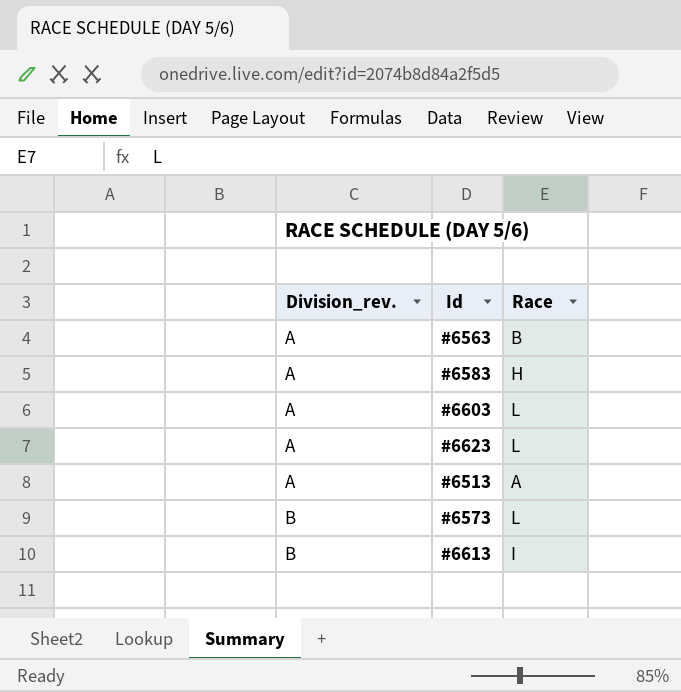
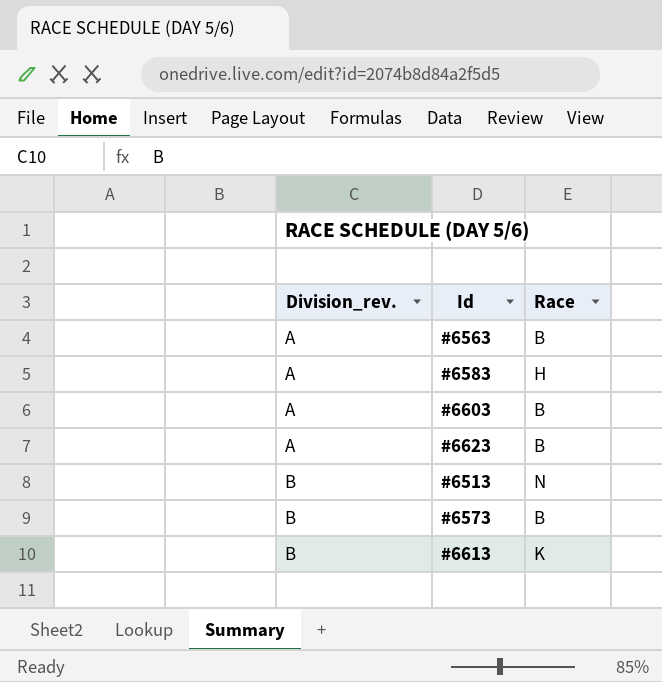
#6603 | Race: L -> B
#6623 | Race: L -> B
#6513 | Division_rev.: A -> B
#6513 | Race: A -> N
#6573 | Race: L -> B
#6613 | Race: I -> K

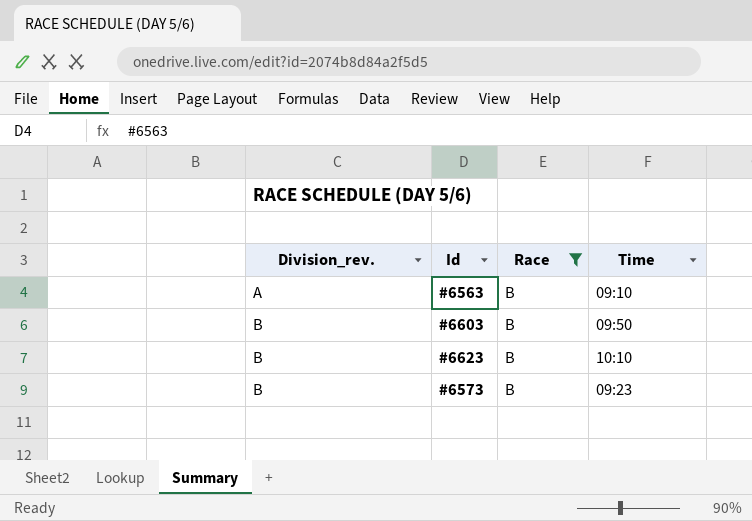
filter: none -> Race = B
column Time | position: none -> 4
#6603 | Division_rev.: A -> B
#6623 | Division_rev.: A -> B

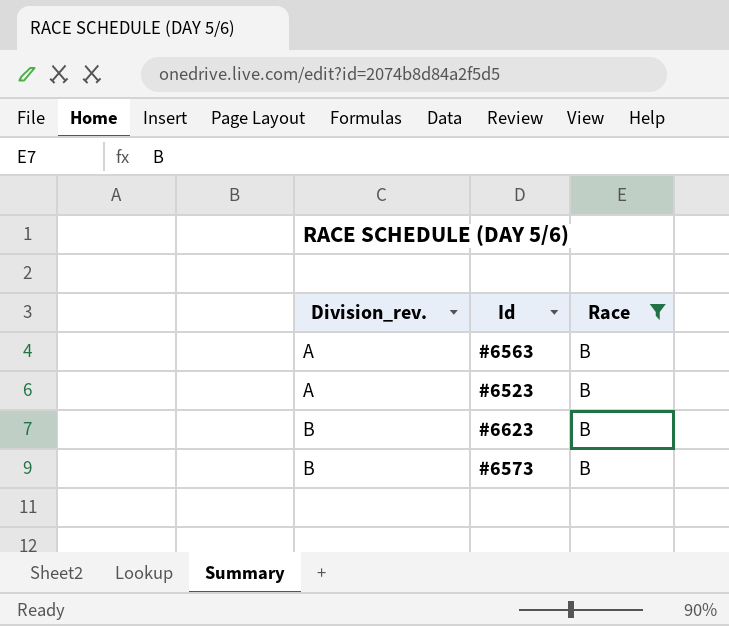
column Time | position: 4 -> none
row #6603: B | B | 09:50 -> none
row #6523: none -> A | B

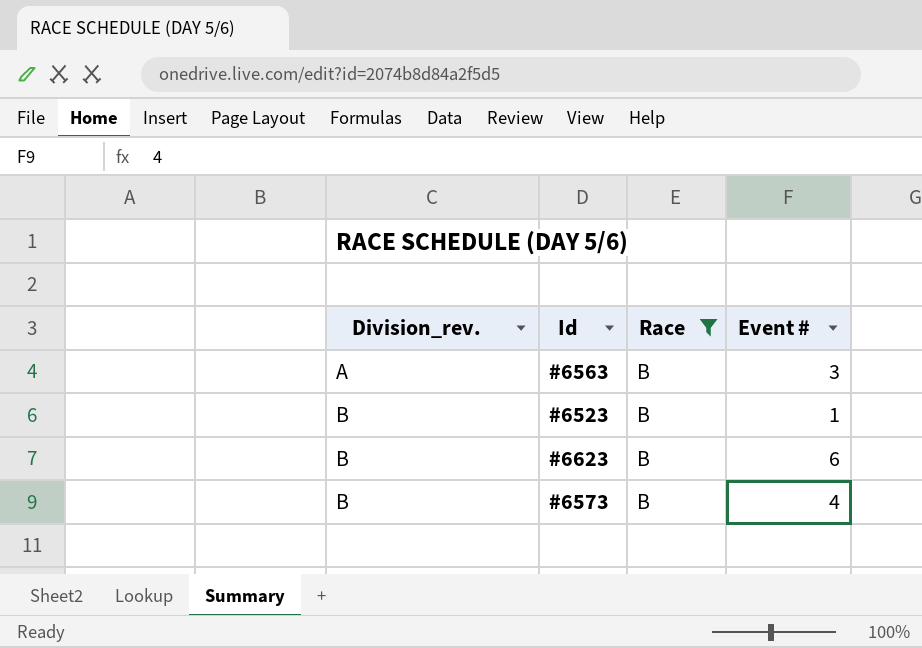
column Event # | position: none -> 4
#6523 | Division_rev.: A -> B

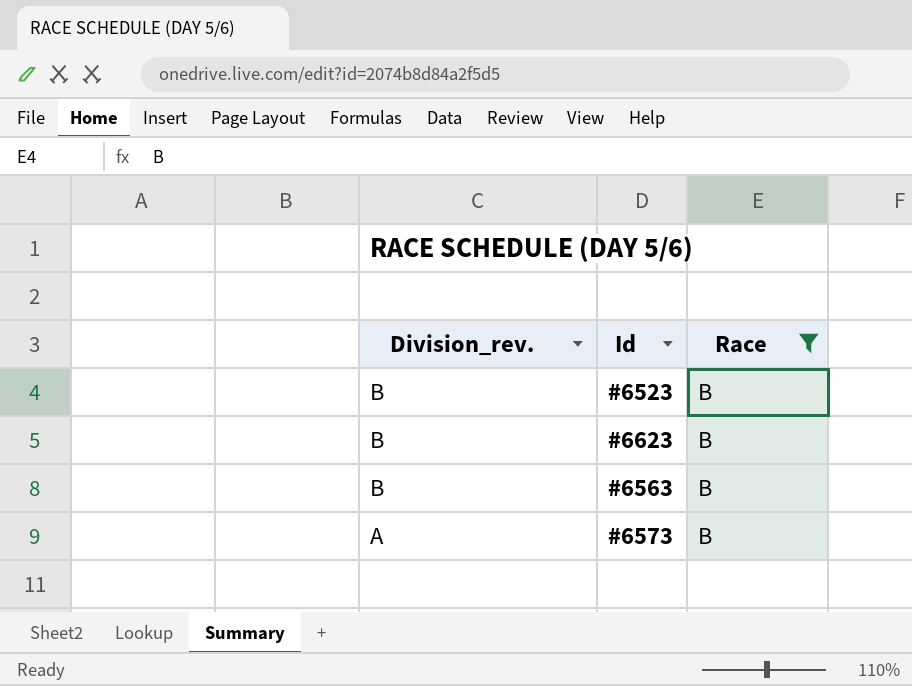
row order: Division_rev. ascending -> Division_rev. descending
column Event # | position: 4 -> none
#6563 | Division_rev.: A -> B
#6573 | Division_rev.: B -> A

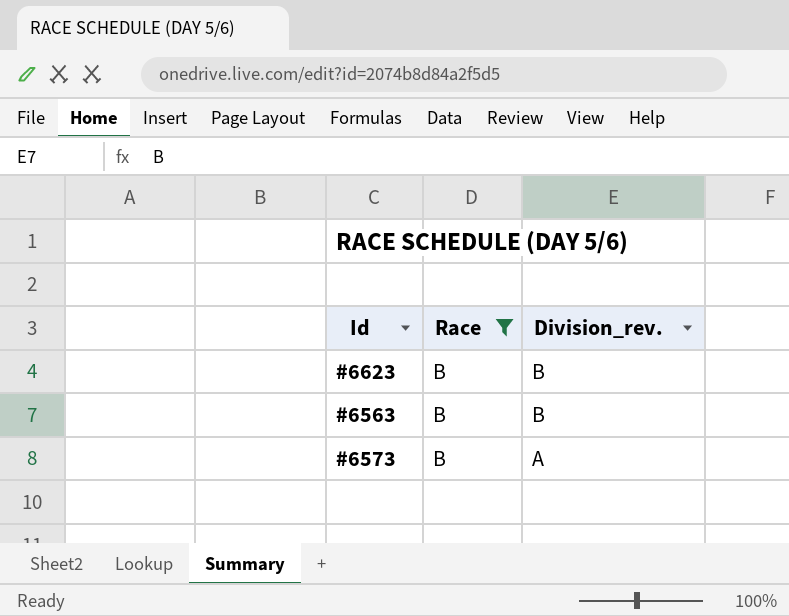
column Division_rev. | position: 1 -> 3
row #6523: B | B -> none

